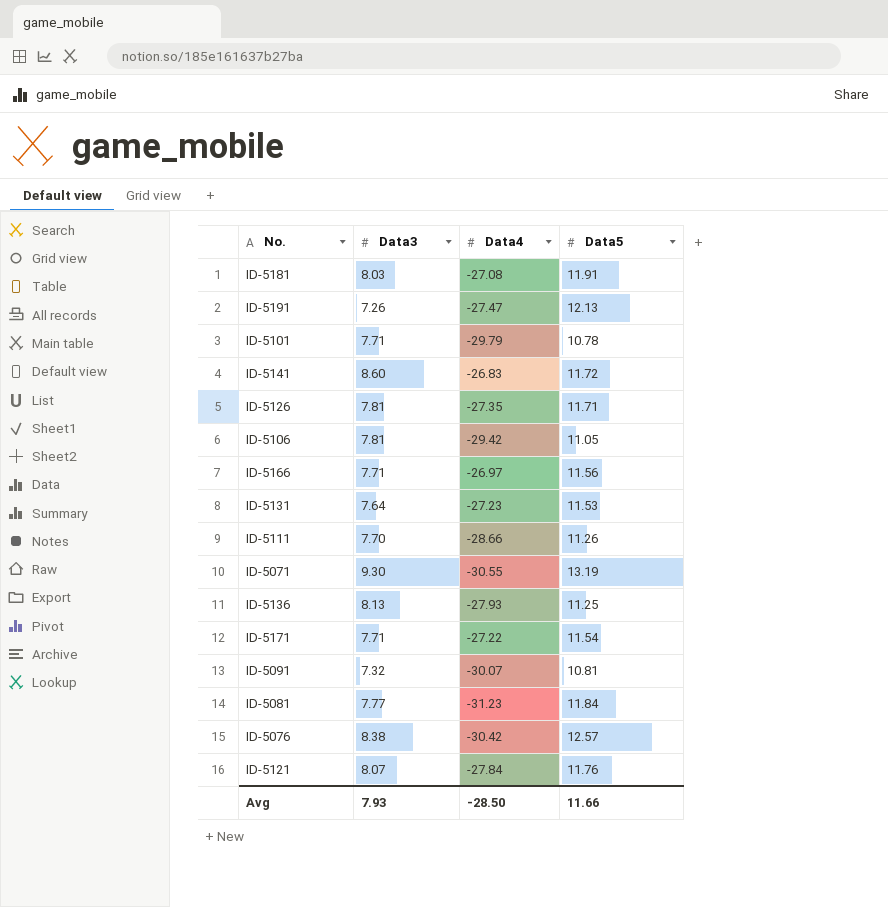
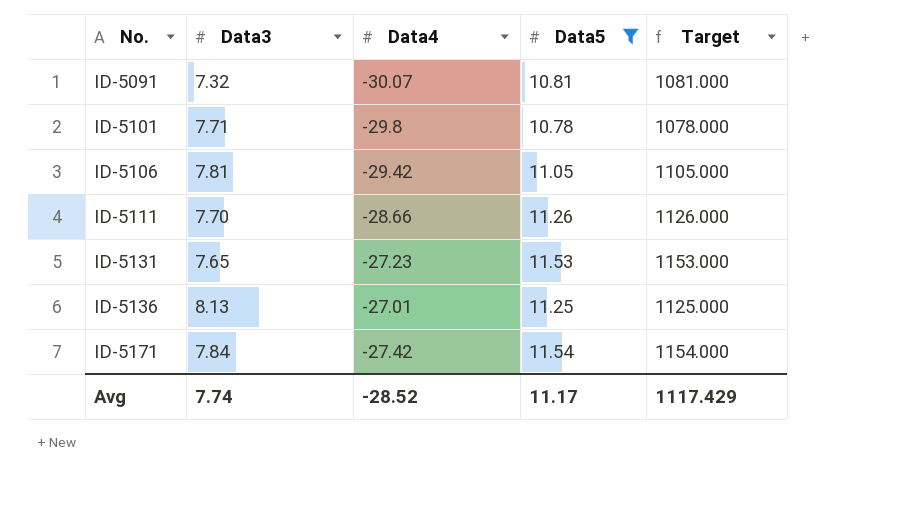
filter: none -> Data5 <= 11.54
row order: none -> No. ascending
column Target | formula: none -> [Data5] * 100
ID-5101 | Data4: -29.79 -> -29.8
ID-5131 | Data3: 7.64 -> 7.65
ID-5136 | Data4: -27.93 -> -27.01
ID-5171 | Data3: 7.71 -> 7.84
ID-5171 | Data4: -27.22 -> -27.42
Avg | Data3: 7.93 -> 7.74
Avg | Data4: -28.50 -> -28.52
Avg | Data5: 11.66 -> 11.17

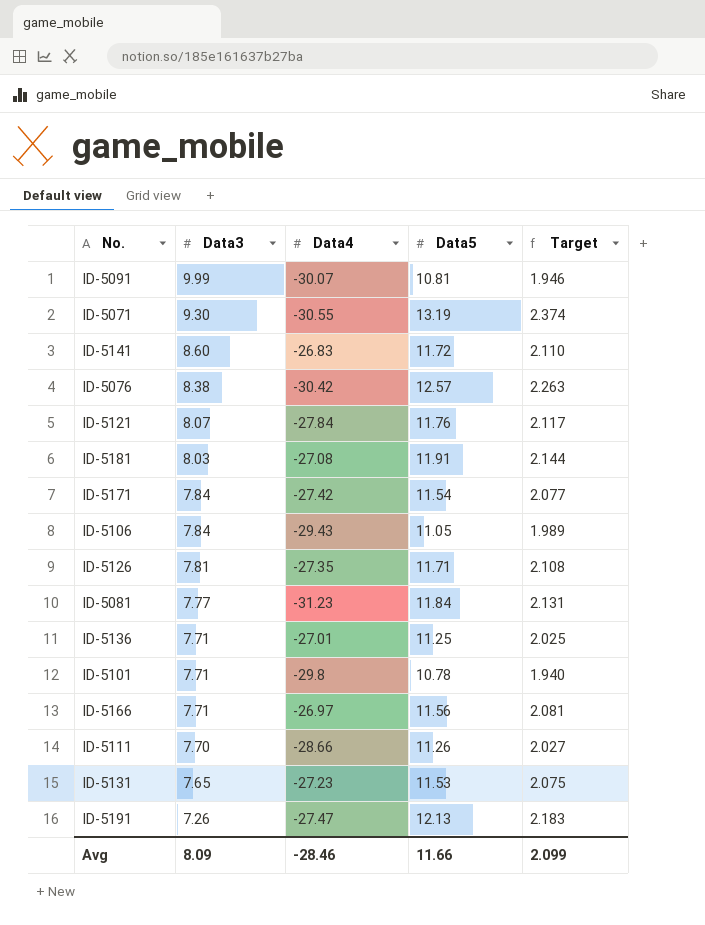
filter: Data5 <= 11.54 -> none
row order: No. ascending -> Data3 descending
column Target | formula: [Data5] * 100 -> [Data5] * 0.18
ID-5091 | Data3: 7.32 -> 9.99
ID-5106 | Data3: 7.81 -> 7.84
ID-5106 | Data4: -29.42 -> -29.43
ID-5136 | Data3: 8.13 -> 7.71
Avg | Data3: 7.74 -> 8.09
Avg | Data4: -28.52 -> -28.46
Avg | Data5: 11.17 -> 11.66
Avg | Target: 1117.429 -> 2.099

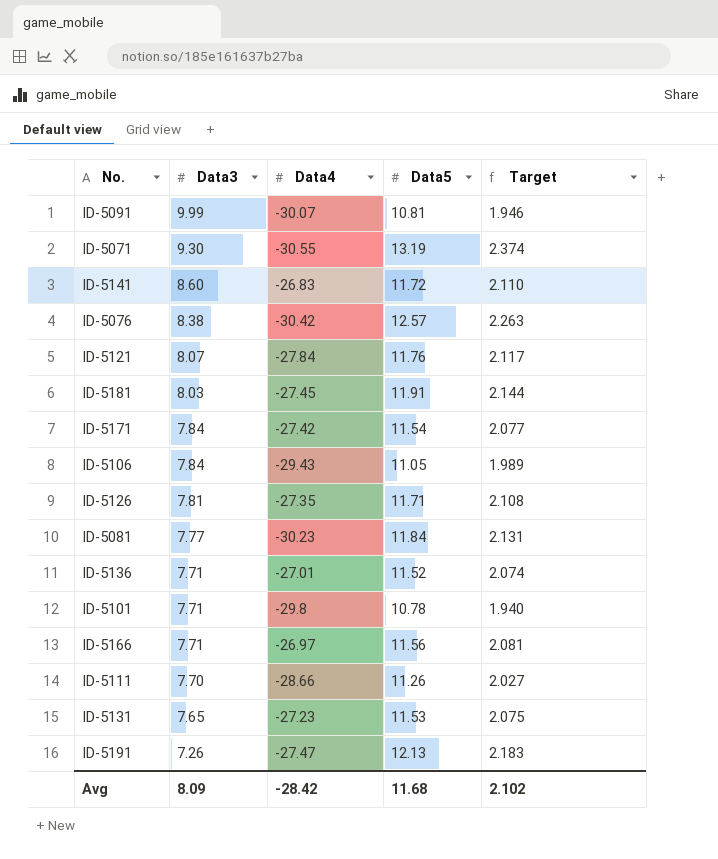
ID-5181 | Data4: -27.08 -> -27.45
ID-5081 | Data4: -31.23 -> -30.23
ID-5136 | Data5: 11.25 -> 11.52
ID-5136 | Target: 2.025 -> 2.074
Avg | Data4: -28.46 -> -28.42
Avg | Data5: 11.66 -> 11.68
Avg | Target: 2.099 -> 2.102

